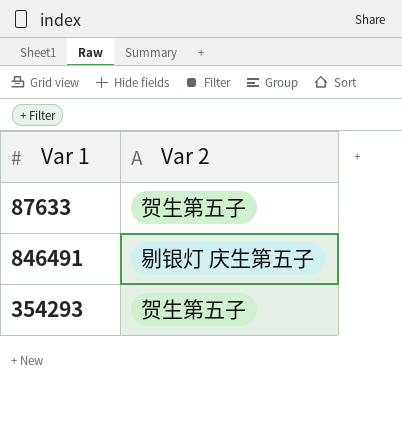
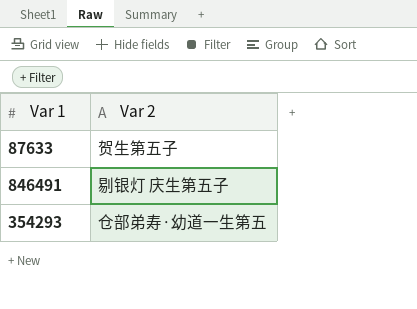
354293 | Var 2: 贺生第五子 -> 仓部弟寿·幼道一生第五

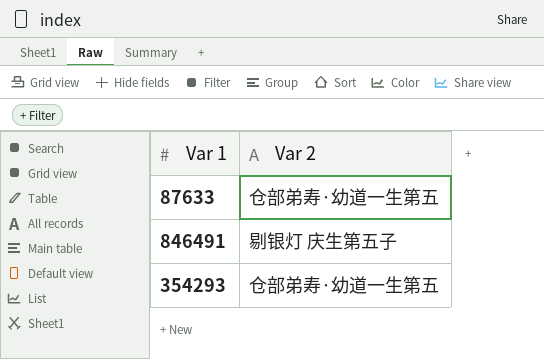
87633 | Var 2: 贺生第五子 -> 仓部弟寿·幼道一生第五

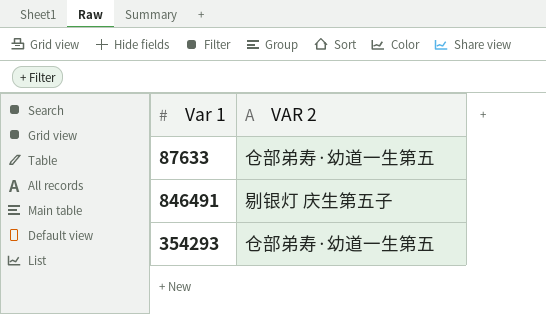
column name: Var 2 -> VAR 2

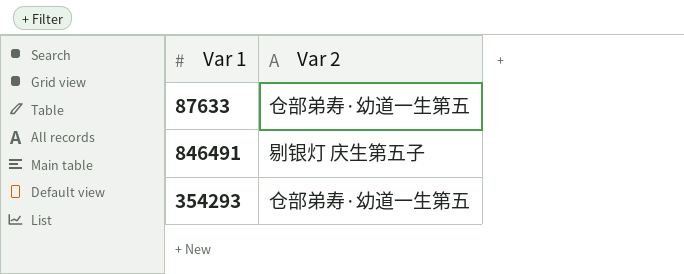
column name: VAR 2 -> Var 2

